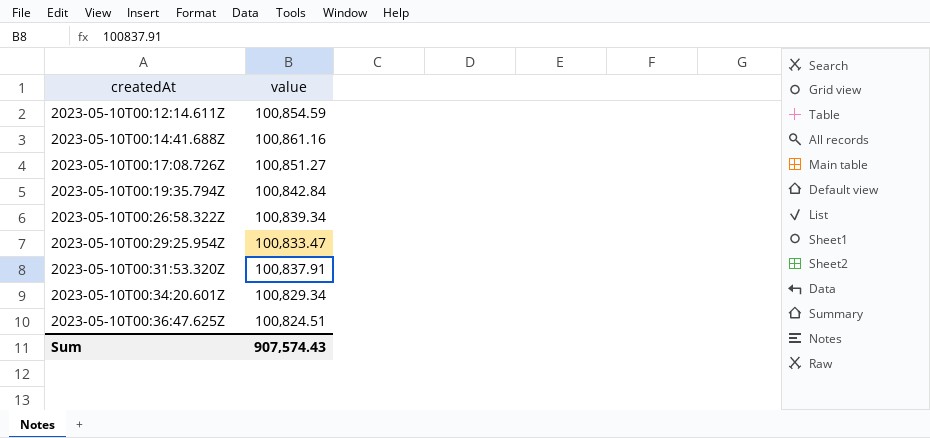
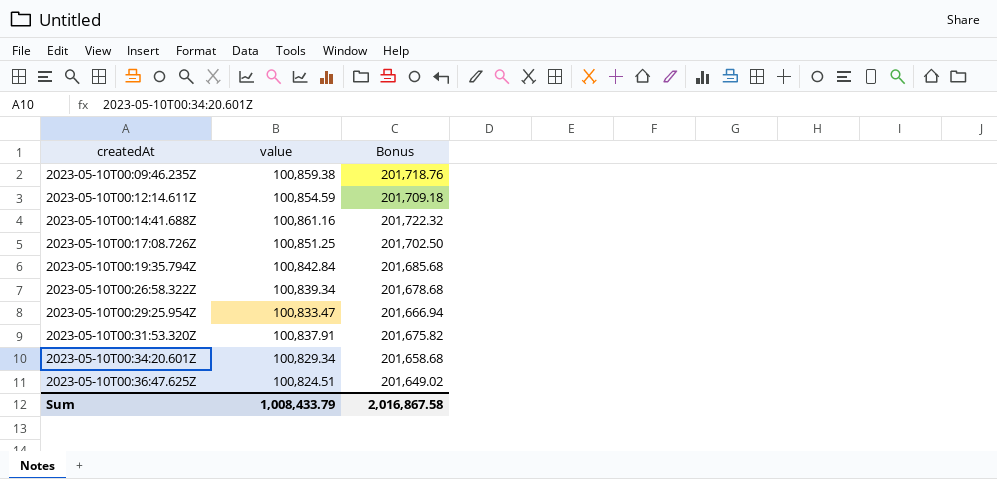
column Bonus | formula: none -> [value] * 2
row 2023-05-10T00:09:46.235Z: none -> 100,859.38 | 201,718.76
2023-05-10T00:17:08.726Z | value: 100,851.27 -> 100,851.25
Sum | value: 907,574.43 -> 1,008,433.79

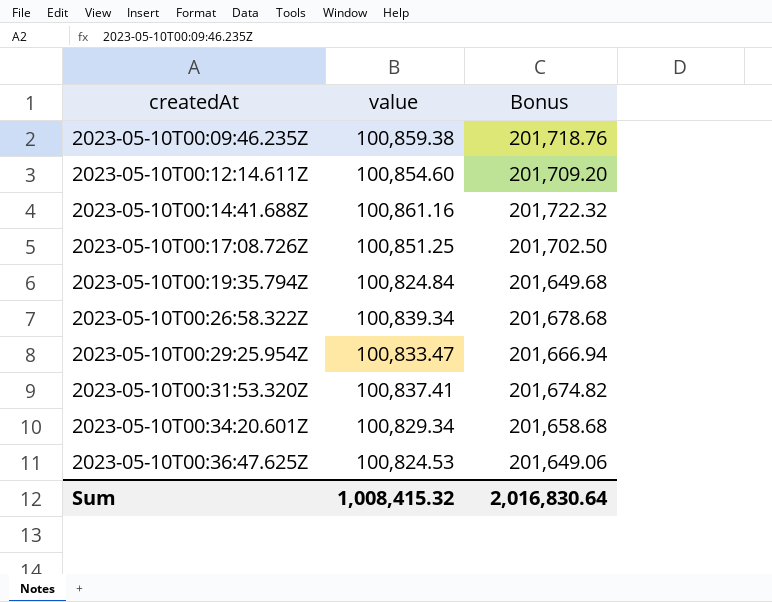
2023-05-10T00:12:14.611Z | value: 100,854.59 -> 100,854.60
2023-05-10T00:12:14.611Z | Bonus: 201,709.18 -> 201,709.20
2023-05-10T00:19:35.794Z | value: 100,842.84 -> 100,824.84
2023-05-10T00:19:35.794Z | Bonus: 201,685.68 -> 201,649.68
2023-05-10T00:31:53.320Z | value: 100,837.91 -> 100,837.41
2023-05-10T00:31:53.320Z | Bonus: 201,675.82 -> 201,674.82
2023-05-10T00:36:47.625Z | value: 100,824.51 -> 100,824.53
2023-05-10T00:36:47.625Z | Bonus: 201,649.02 -> 201,649.06
Sum | value: 1,008,433.79 -> 1,008,415.32
Sum | Bonus: 2,016,867.58 -> 2,016,830.64

